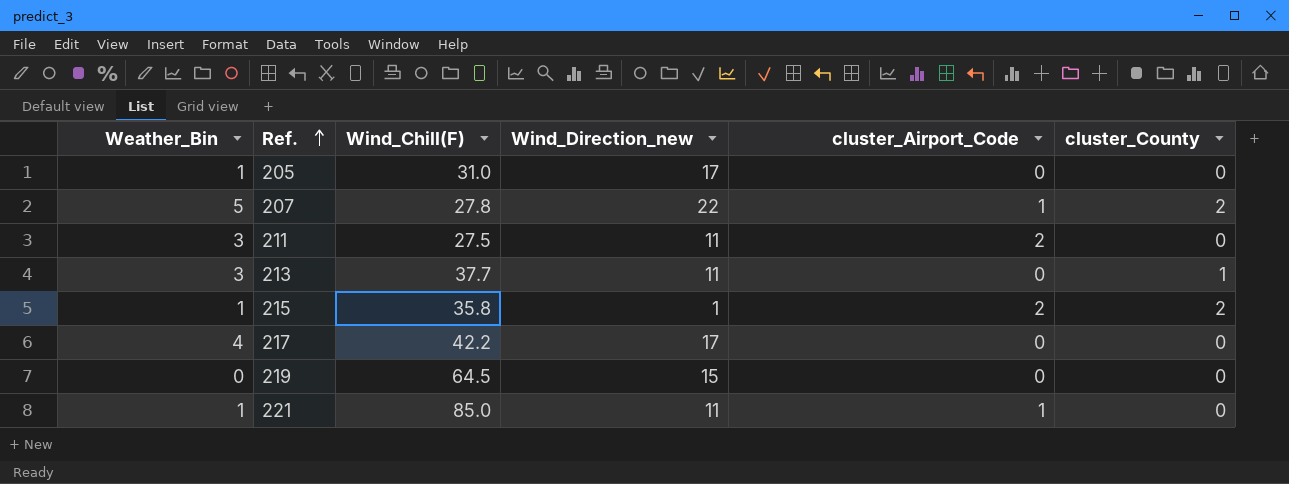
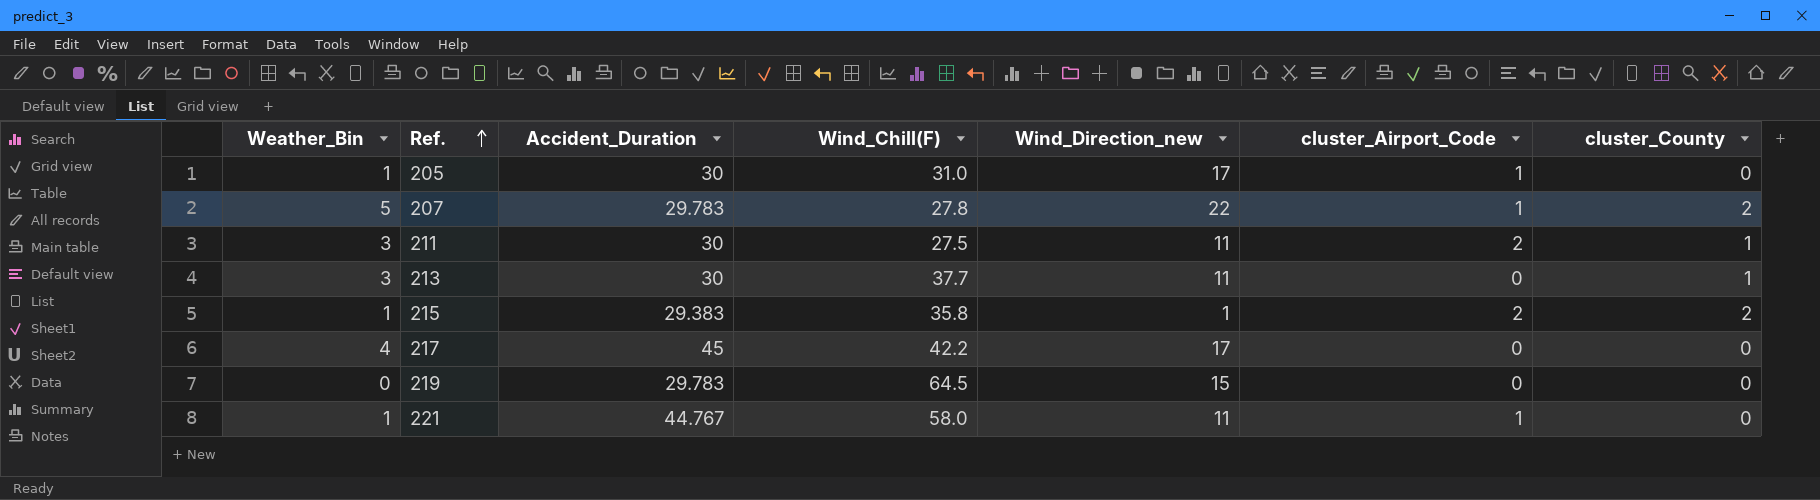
column Accident_Duration | position: none -> 3
205 | cluster_Airport_Code: 0 -> 1
211 | cluster_County: 0 -> 1
221 | Wind_Chill(F): 85.0 -> 58.0

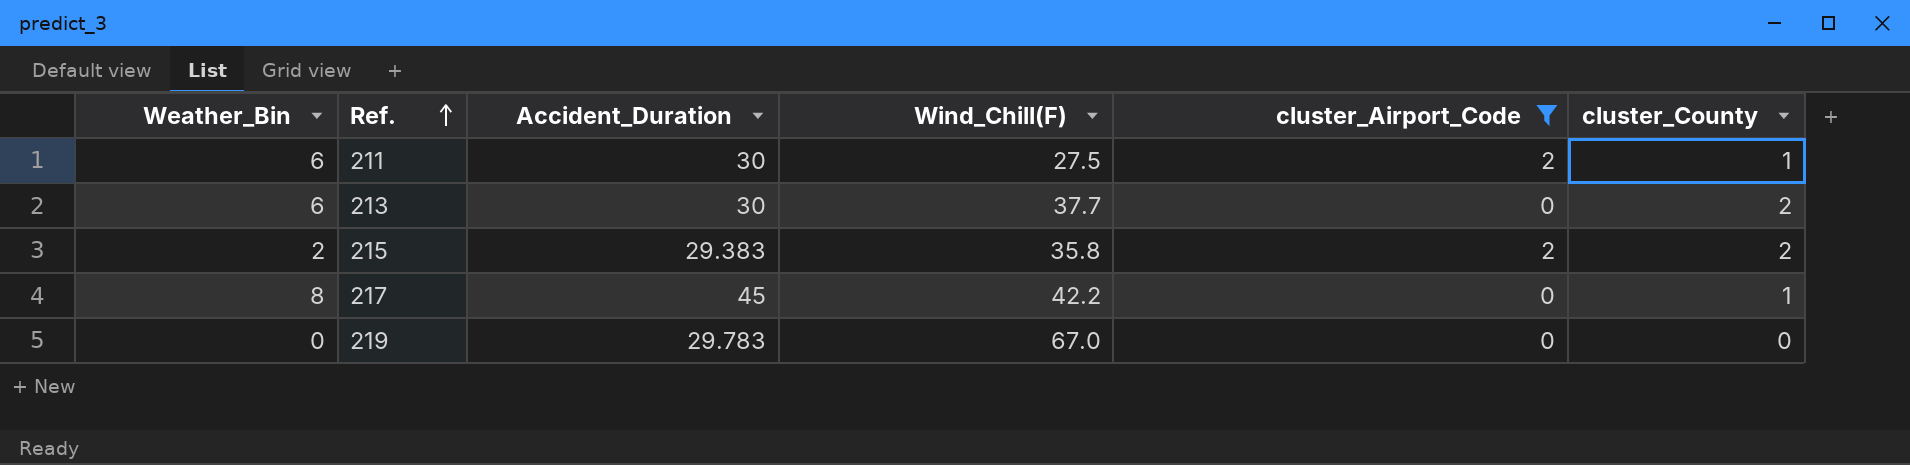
filter: none -> cluster_Airport_Code != 1
column Wind_Direction_new | position: 5 -> none
211 | Weather_Bin: 3 -> 6
213 | Weather_Bin: 3 -> 6
213 | cluster_County: 1 -> 2
215 | Weather_Bin: 1 -> 2
217 | Weather_Bin: 4 -> 8
217 | cluster_County: 0 -> 1
219 | Wind_Chill(F): 64.5 -> 67.0

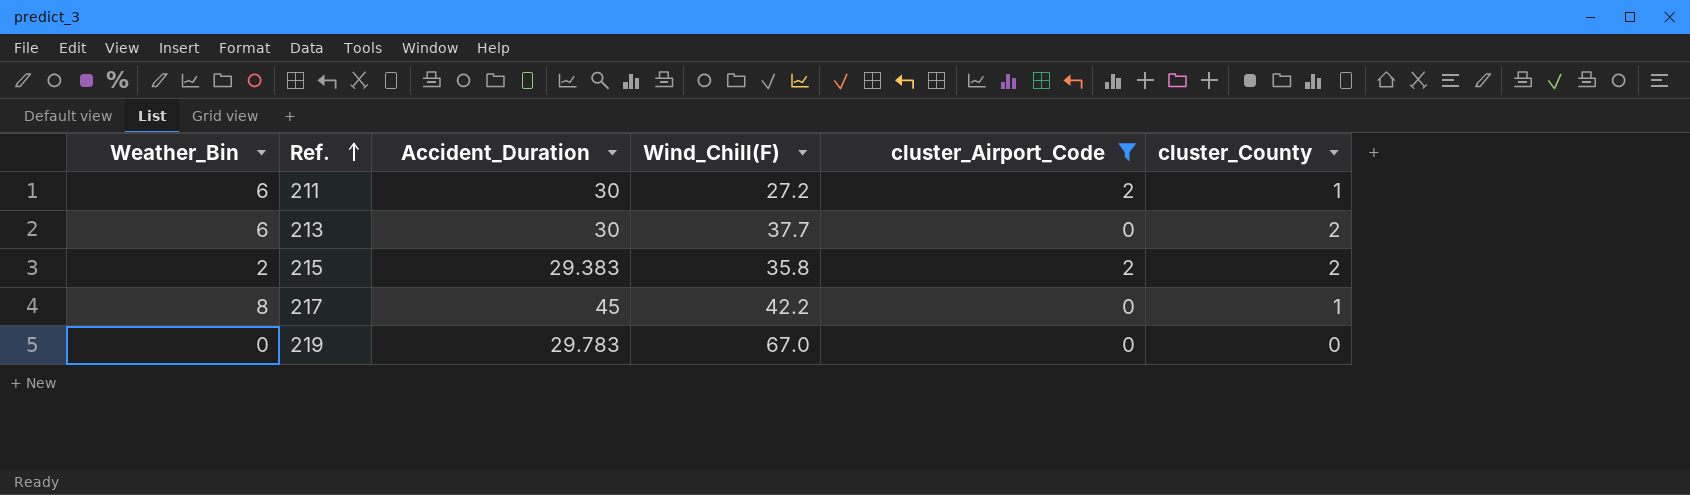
211 | Wind_Chill(F): 27.5 -> 27.2

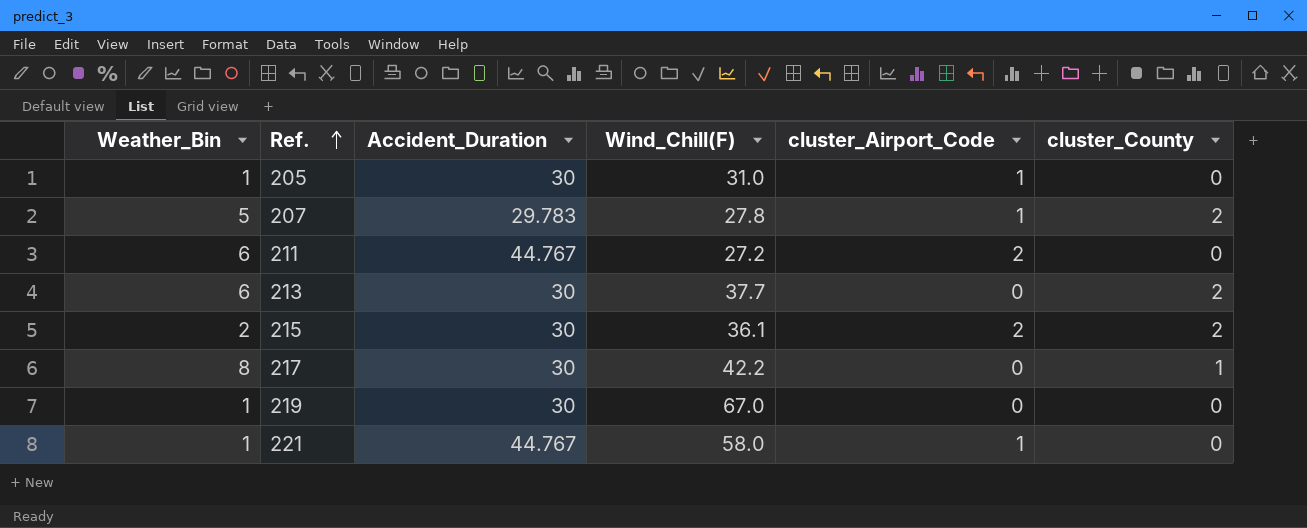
filter: cluster_Airport_Code != 1 -> none
211 | Accident_Duration: 30 -> 44.767
211 | cluster_County: 1 -> 0
215 | Accident_Duration: 29.383 -> 30
215 | Wind_Chill(F): 35.8 -> 36.1
217 | Accident_Duration: 45 -> 30
219 | Weather_Bin: 0 -> 1
219 | Accident_Duration: 29.783 -> 30

